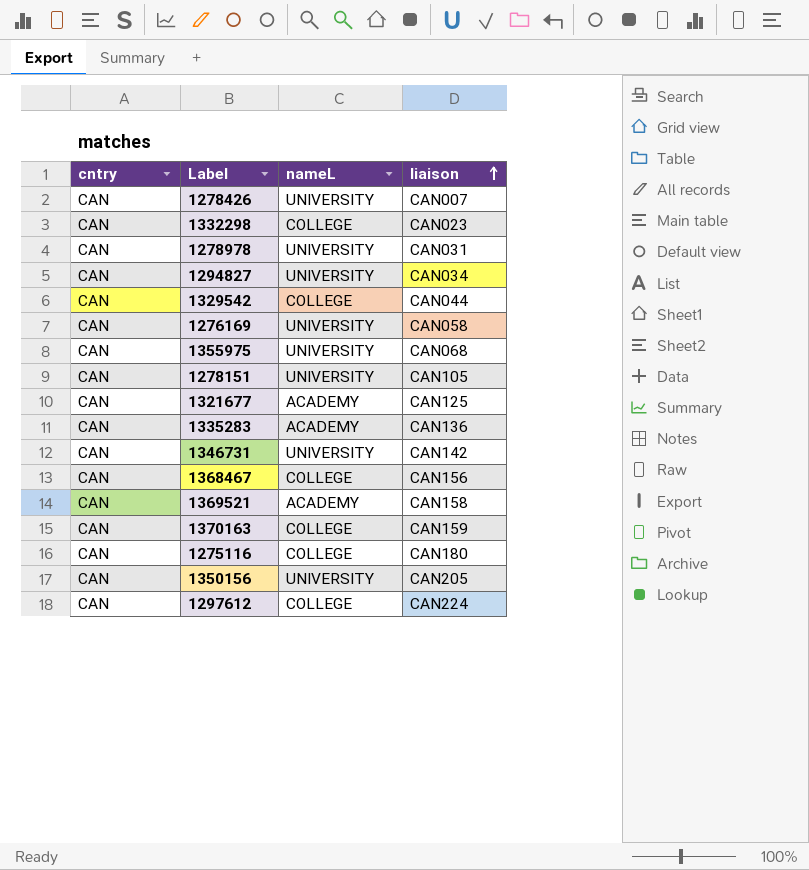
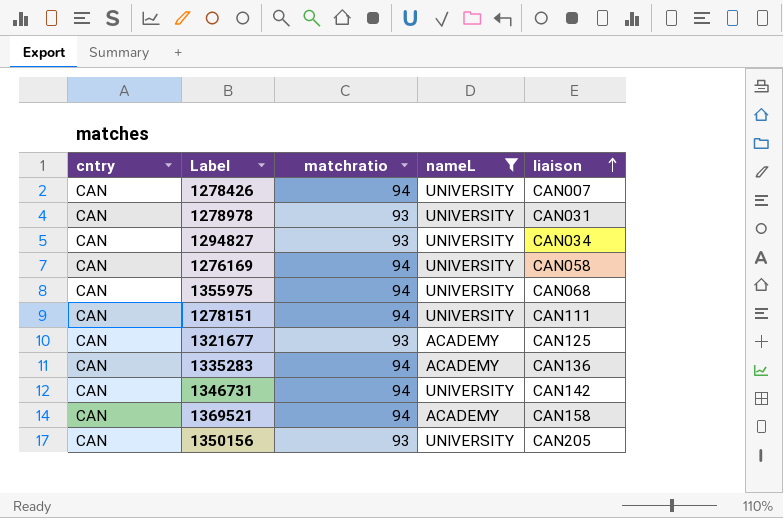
filter: none -> nameL != COLLEGE
column matchratio | position: none -> 3
1278151 | liaison: CAN105 -> CAN111

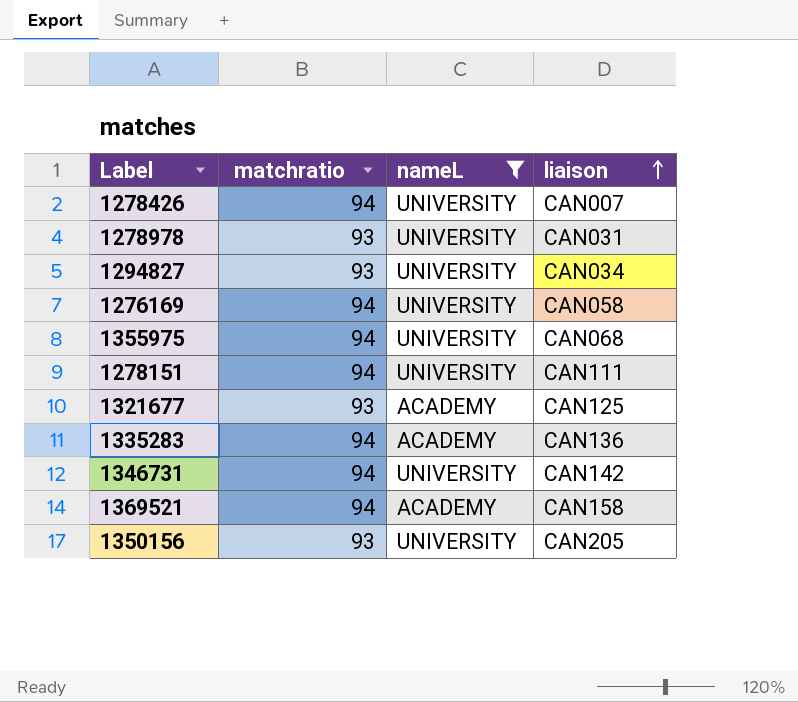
column cntry | position: 1 -> none

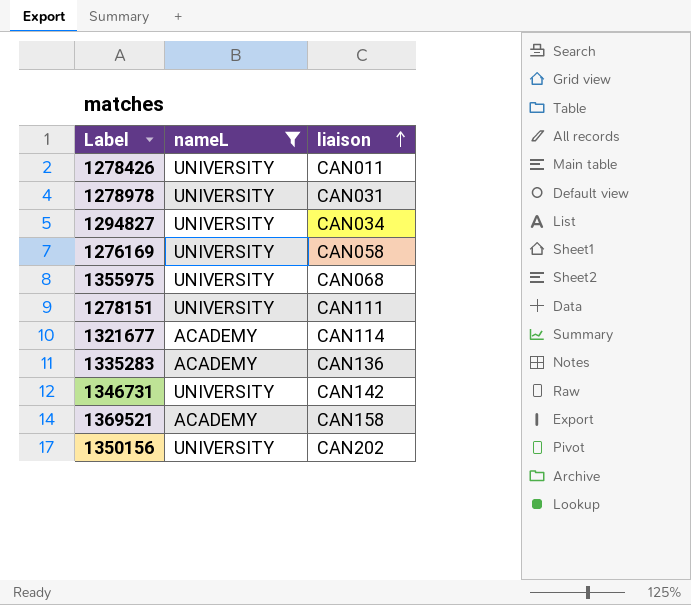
column matchratio | position: 2 -> none
1278426 | liaison: CAN007 -> CAN011
1321677 | liaison: CAN125 -> CAN114
1350156 | liaison: CAN205 -> CAN202

